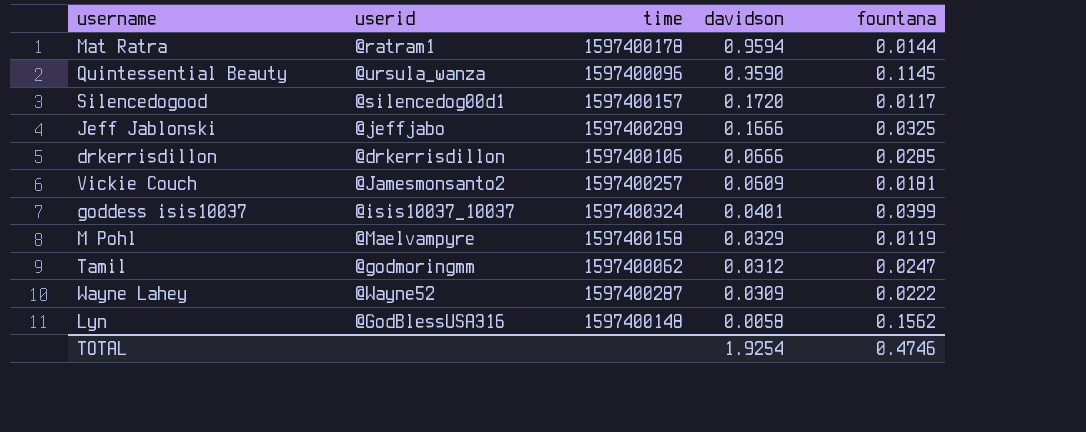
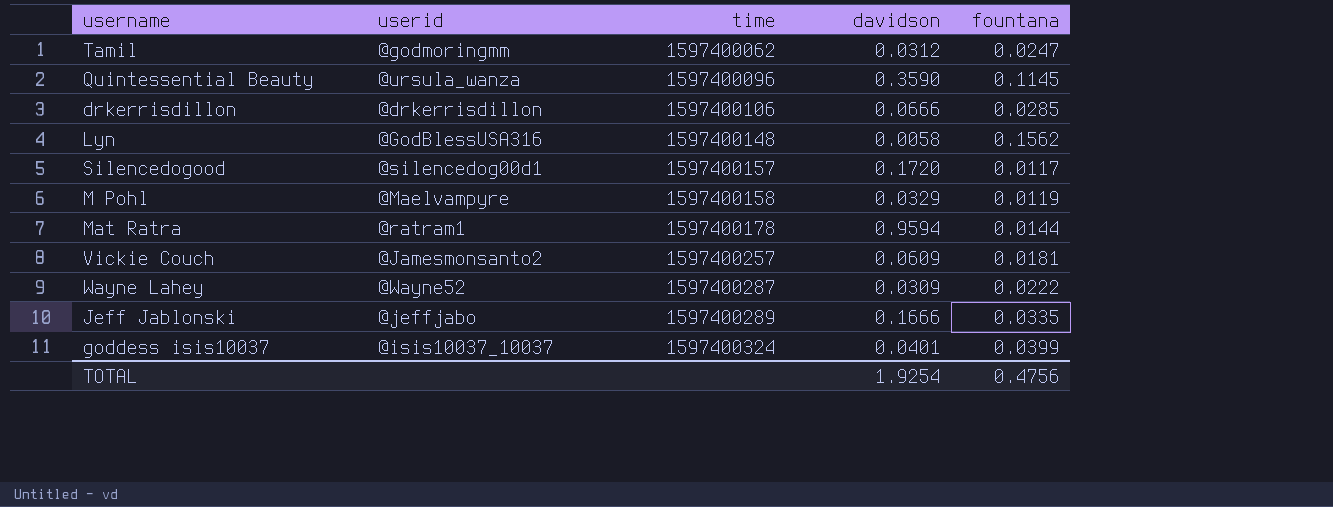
row order: davidson descending -> time ascending
Jeff Jablonski | fountana: 0.0325 -> 0.0335
TOTAL | fountana: 0.4746 -> 0.4756

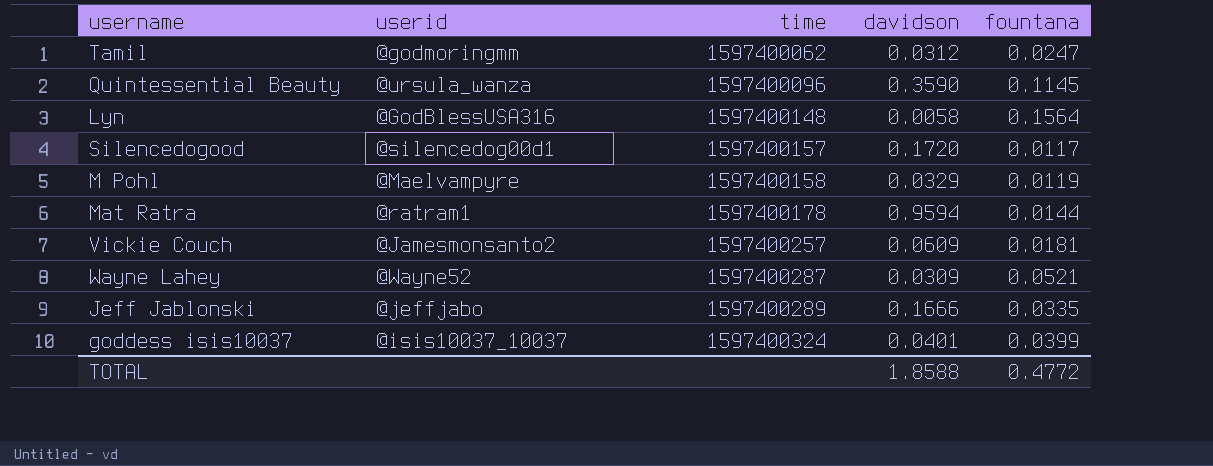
row drkerrisdillon: @drkerrisdillon | 1597400106 | 0.0666 | 0.0285 -> none
Lyn | fountana: 0.1562 -> 0.1564
Wayne Lahey | fountana: 0.0222 -> 0.0521
TOTAL | davidson: 1.9254 -> 1.8588
TOTAL | fountana: 0.4756 -> 0.4772

